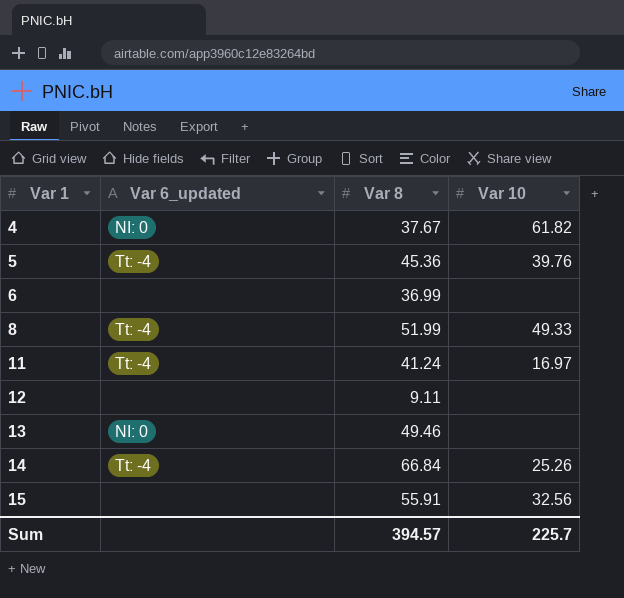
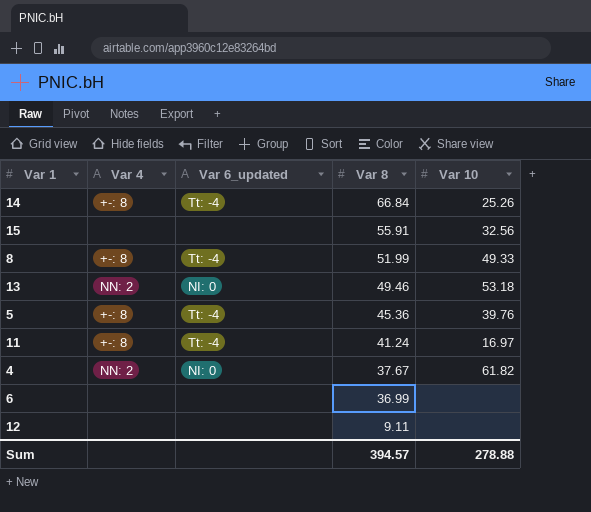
row order: Var 1 ascending -> Var 8 descending
column Var 4 | position: none -> 2
13 | Var 10: none -> 53.18
Sum | Var 10: 225.7 -> 278.88

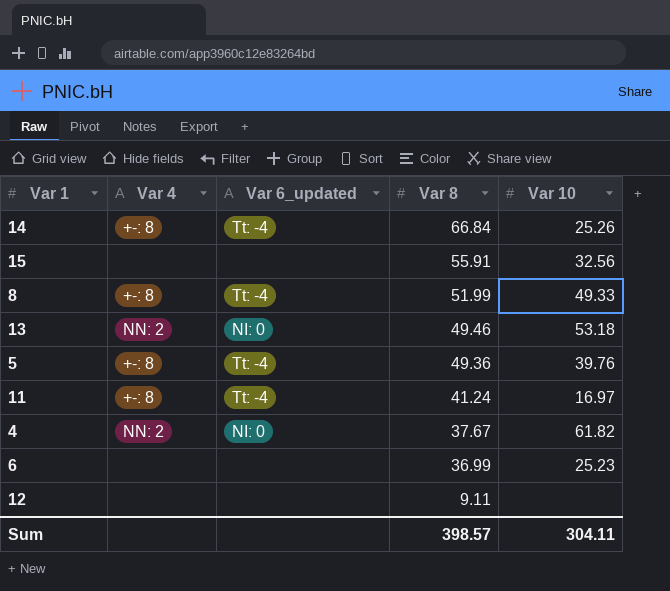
5 | Var 8: 45.36 -> 49.36
6 | Var 10: none -> 25.23
Sum | Var 8: 394.57 -> 398.57
Sum | Var 10: 278.88 -> 304.11

